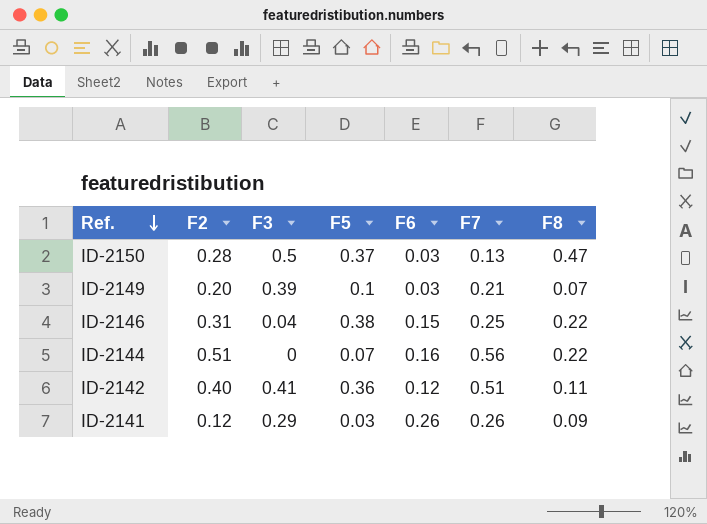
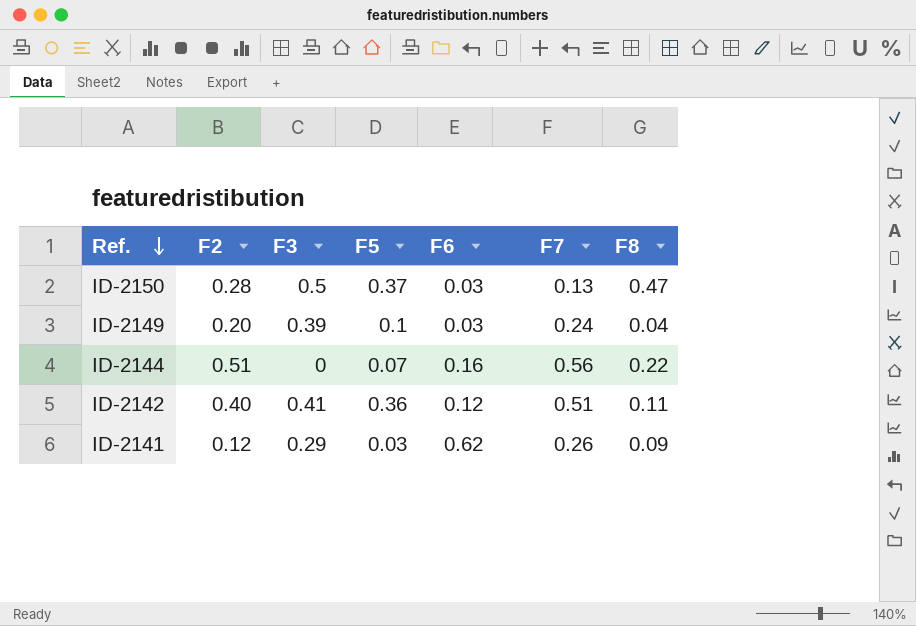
row ID-2146: 0.31 | 0.04 | 0.38 | 0.15 | 0.25 | 0.22 -> none
ID-2149 | F7: 0.21 -> 0.24
ID-2149 | F8: 0.07 -> 0.04
ID-2141 | F6: 0.26 -> 0.62

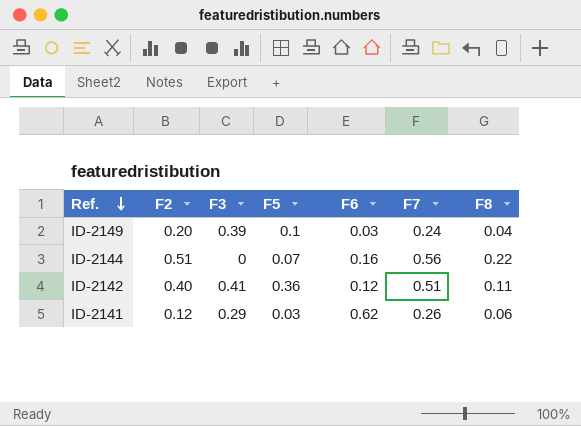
row ID-2150: 0.28 | 0.5 | 0.37 | 0.03 | 0.13 | 0.47 -> none
ID-2141 | F8: 0.09 -> 0.06

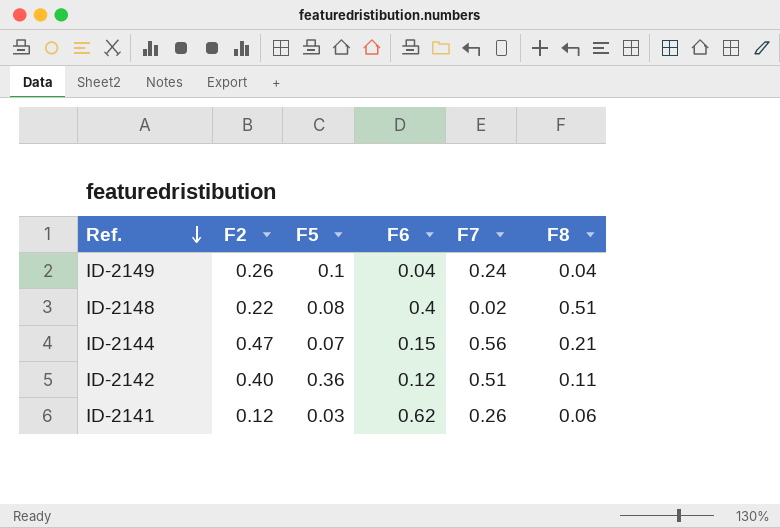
column F3 | position: 3 -> none
ID-2149 | F2: 0.20 -> 0.26
ID-2149 | F6: 0.03 -> 0.04
row ID-2148: none -> 0.22 | 0.08 | 0.4 | 0.02 | 0.51
ID-2144 | F2: 0.51 -> 0.47
ID-2144 | F6: 0.16 -> 0.15
ID-2144 | F8: 0.22 -> 0.21

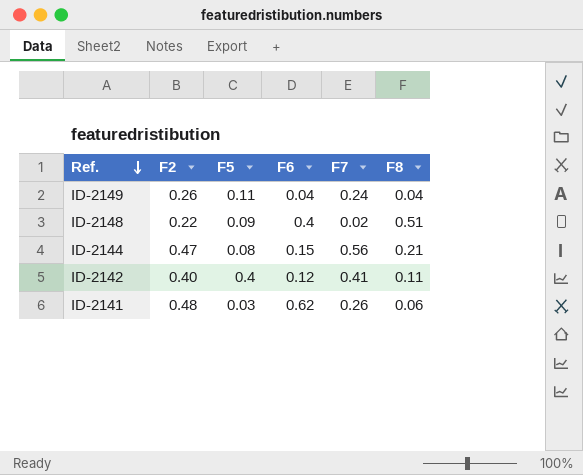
ID-2149 | F5: 0.1 -> 0.11
ID-2148 | F5: 0.08 -> 0.09
ID-2144 | F5: 0.07 -> 0.08
ID-2142 | F5: 0.36 -> 0.4
ID-2142 | F7: 0.51 -> 0.41
ID-2141 | F2: 0.12 -> 0.48

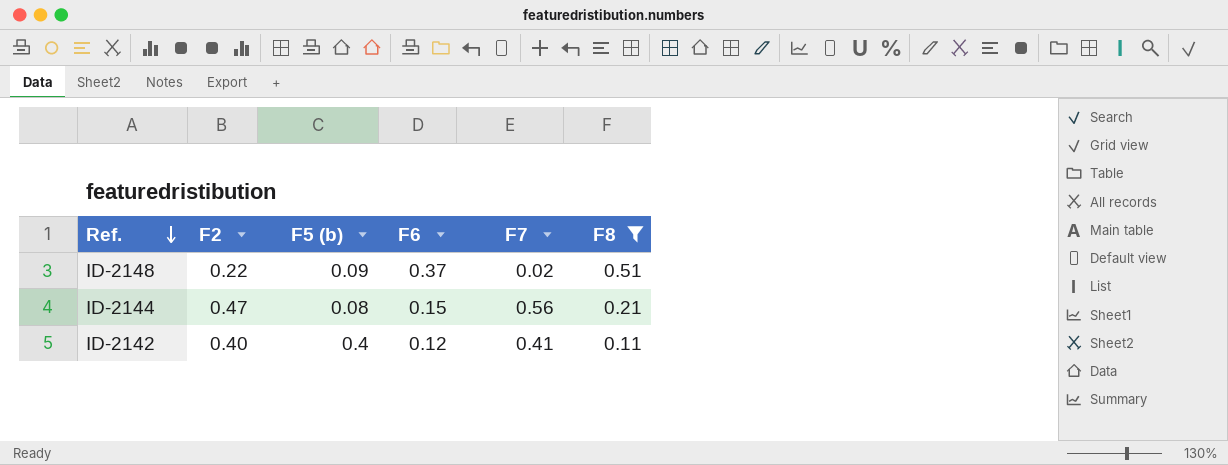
filter: none -> F8 >= 0.11
column name: F5 -> F5 (b)
ID-2148 | F6: 0.4 -> 0.37

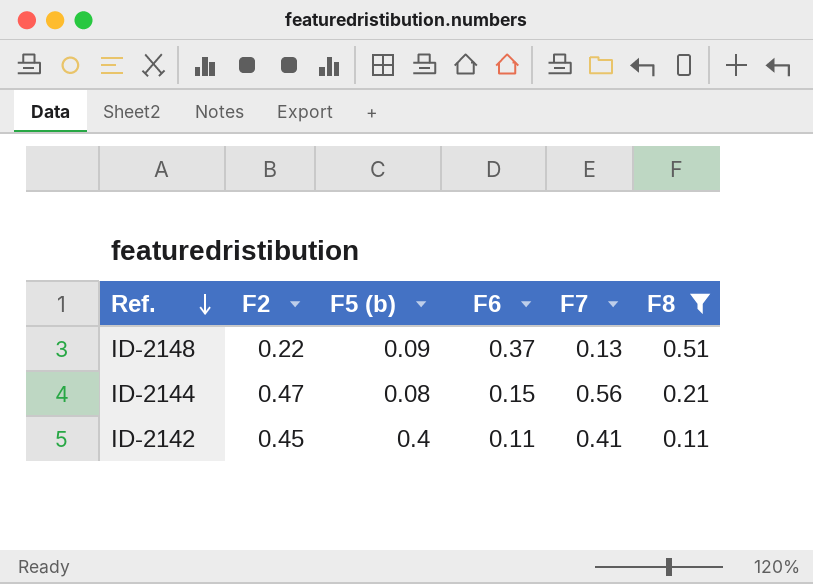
ID-2148 | F7: 0.02 -> 0.13
ID-2142 | F2: 0.40 -> 0.45
ID-2142 | F6: 0.12 -> 0.11

